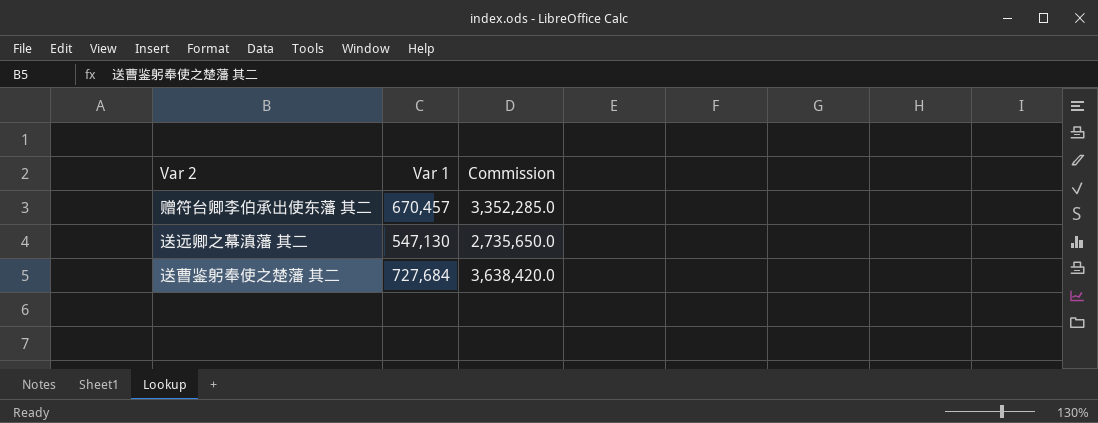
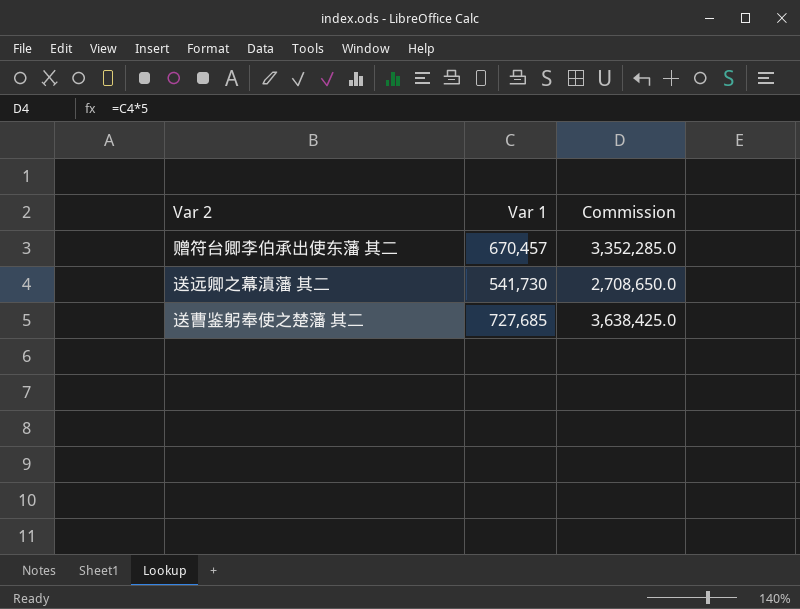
送远卿之幕滇藩 其二 | Var 1: 547,130 -> 541,730
送远卿之幕滇藩 其二 | Commission: 2,735,650.0 -> 2,708,650.0
送曹鉴躬奉使之楚藩 其二 | Var 1: 727,684 -> 727,685
送曹鉴躬奉使之楚藩 其二 | Commission: 3,638,420.0 -> 3,638,425.0

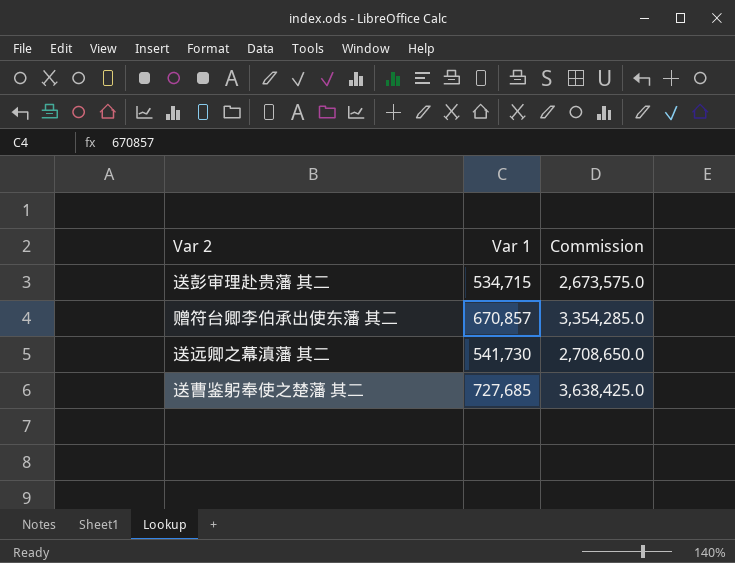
row 送彭审理赴贵藩 其二: none -> 534,715 | 2,673,575.0
赠符台卿李伯承出使东藩 其二 | Var 1: 670,457 -> 670,857
赠符台卿李伯承出使东藩 其二 | Commission: 3,352,285.0 -> 3,354,285.0

